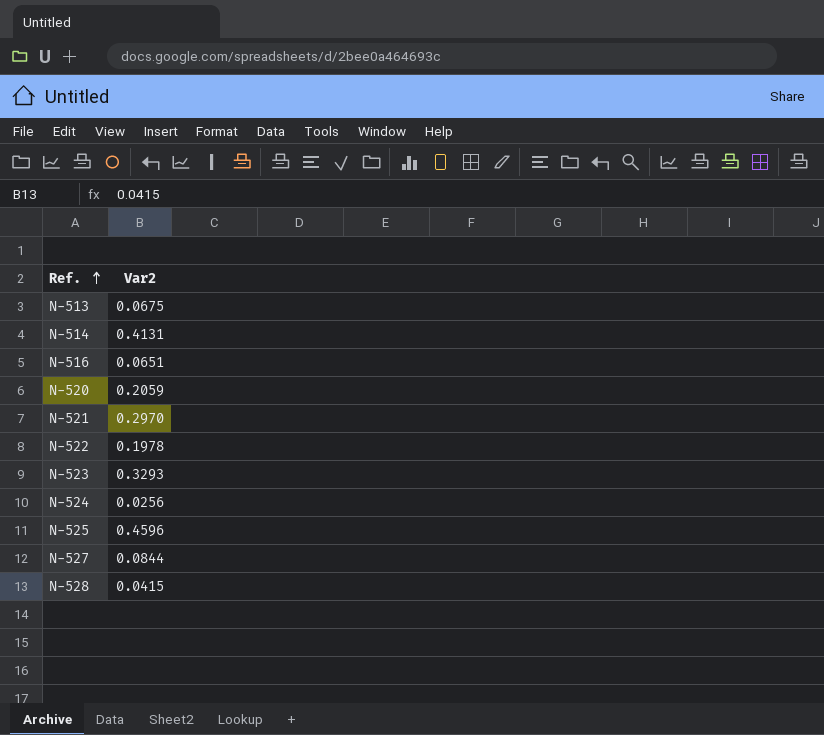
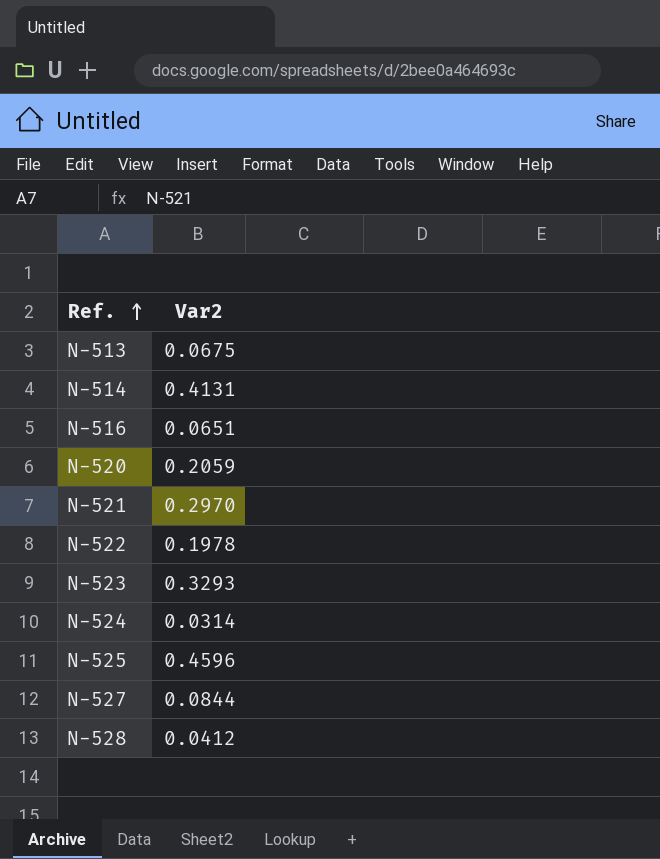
N-524 | Var2: 0.0256 -> 0.0314
N-528 | Var2: 0.0415 -> 0.0412

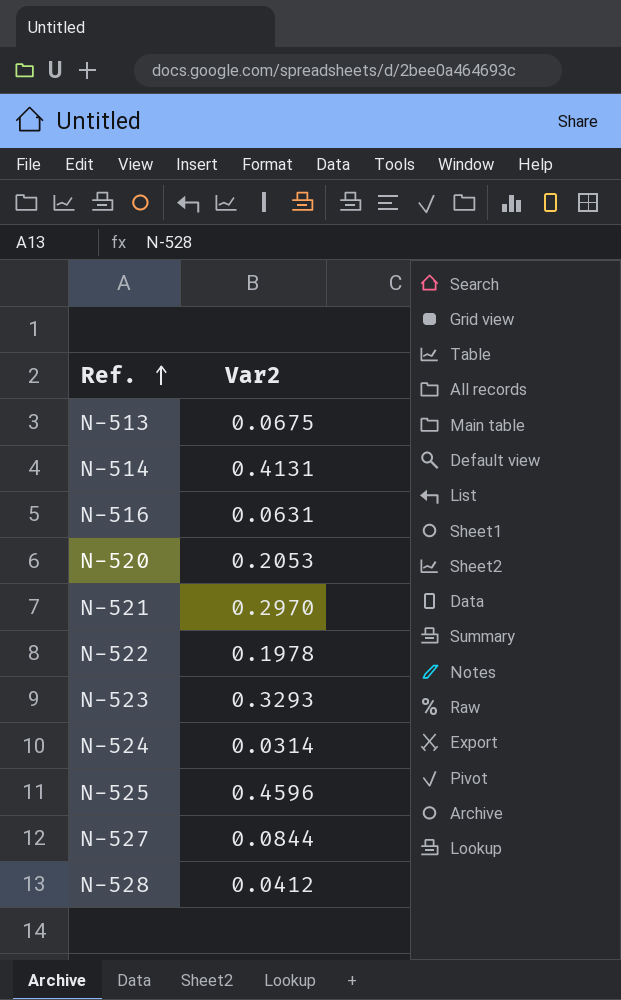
N-516 | Var2: 0.0651 -> 0.0631
N-520 | Var2: 0.2059 -> 0.2053

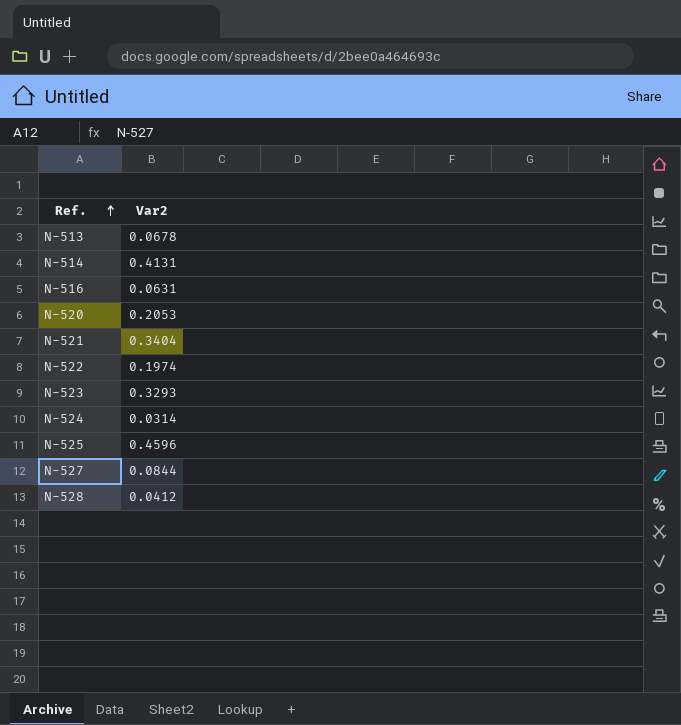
N-513 | Var2: 0.0675 -> 0.0678
N-521 | Var2: 0.2970 -> 0.3404
N-522 | Var2: 0.1978 -> 0.1974

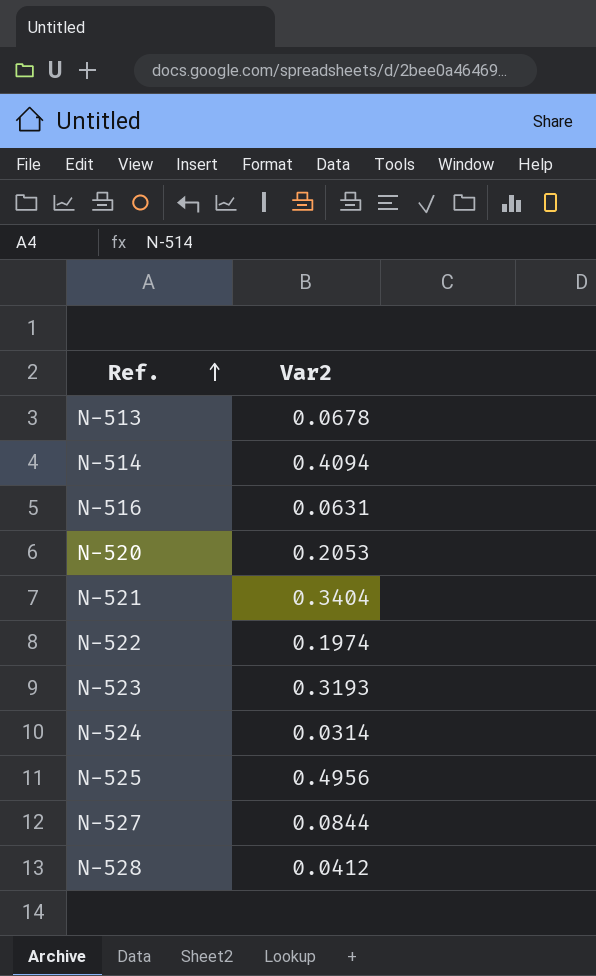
N-514 | Var2: 0.4131 -> 0.4094
N-523 | Var2: 0.3293 -> 0.3193
N-525 | Var2: 0.4596 -> 0.4956

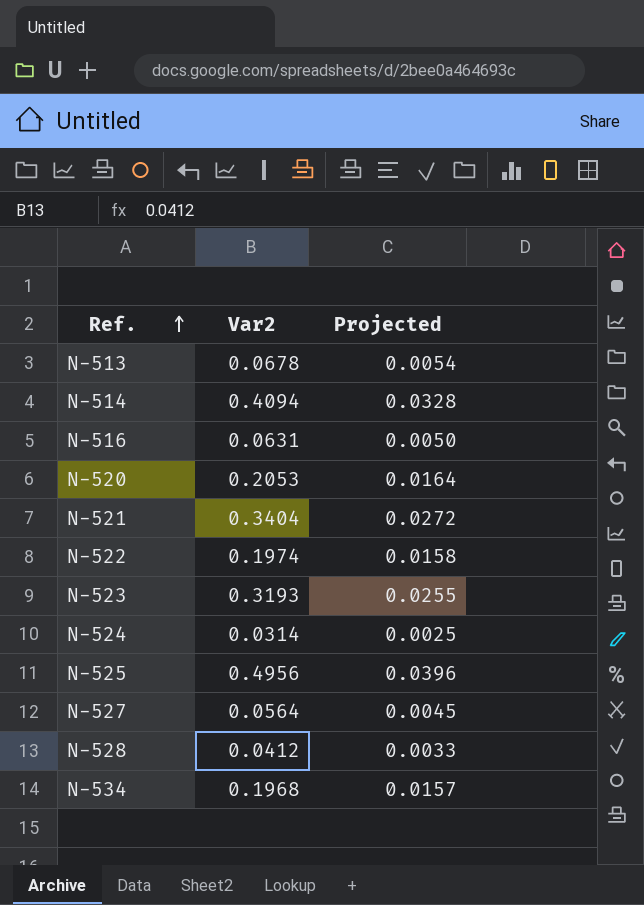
column Projected | formula: none -> [Var2] * 0.08
N-527 | Var2: 0.0844 -> 0.0564
row N-534: none -> 0.1968 | 0.0157

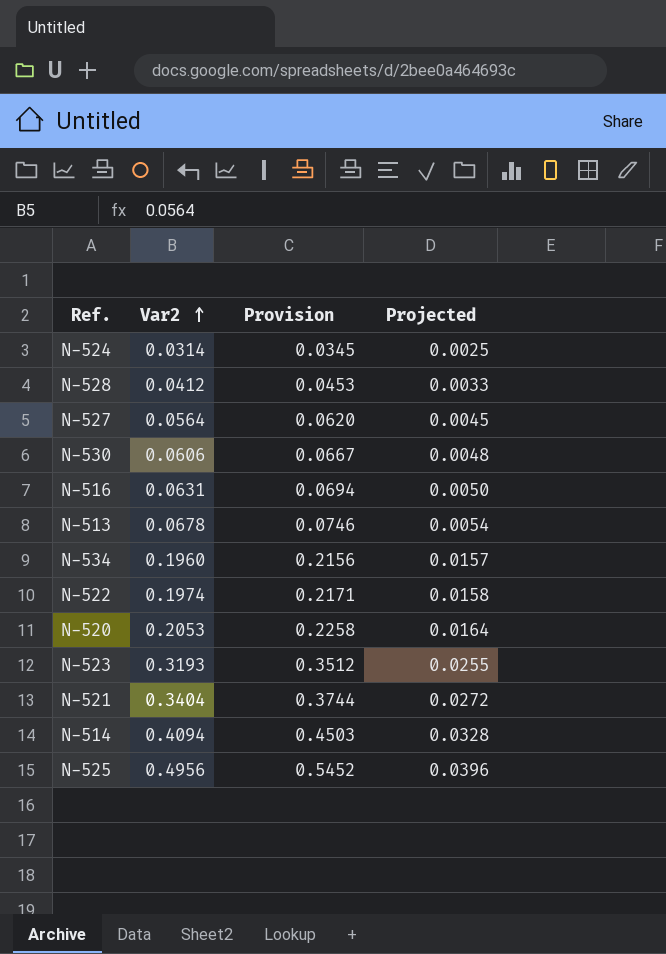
row order: Ref. ascending -> Var2 ascending
column Provision | formula: none -> [Var2] * 1.1
row N-530: none -> 0.0606 | 0.0667 | 0.0048
N-534 | Var2: 0.1968 -> 0.1960

